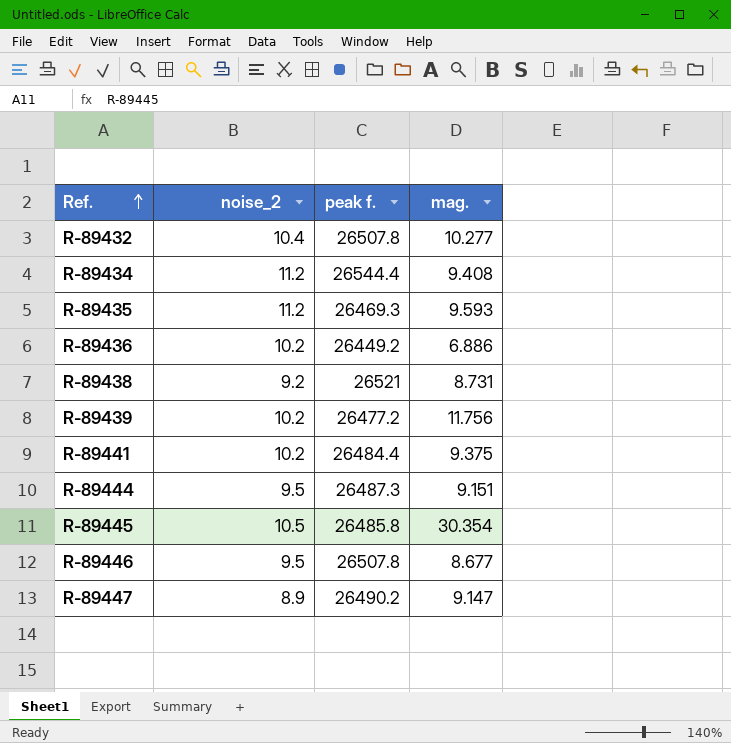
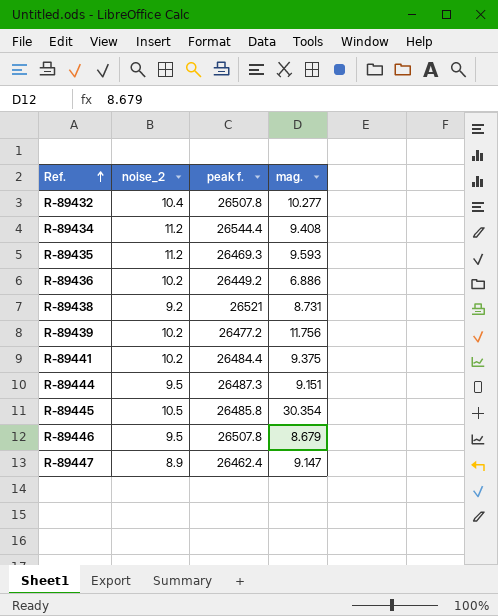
R-89446 | mag.: 8.677 -> 8.679
R-89447 | peak f.: 26490.2 -> 26462.4

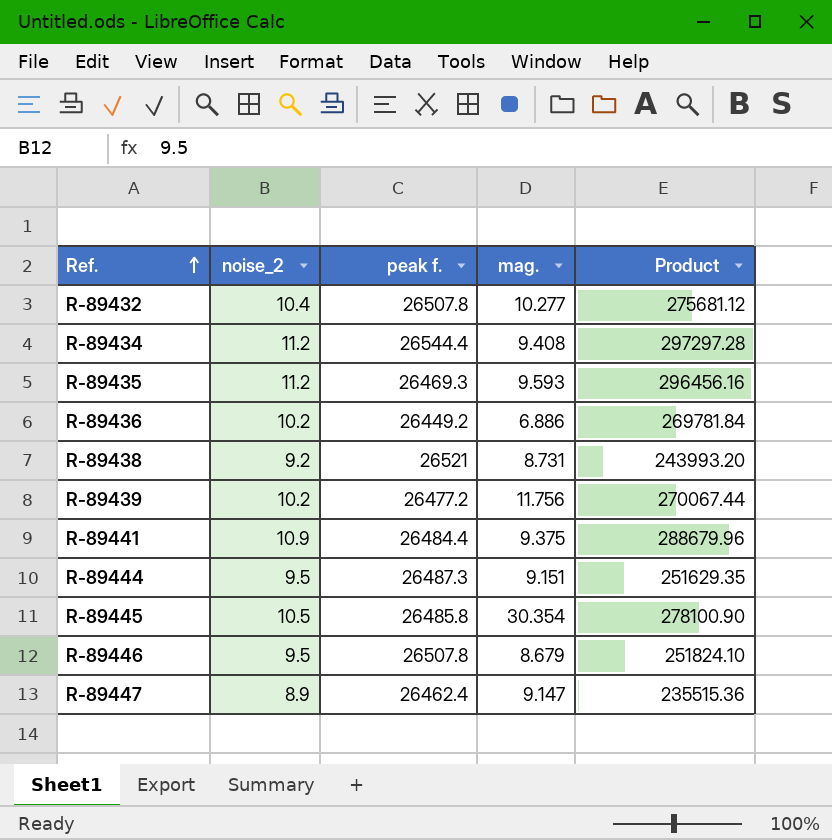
column Product | formula: none -> [noise_2] * [peak f.]
R-89441 | noise_2: 10.2 -> 10.9

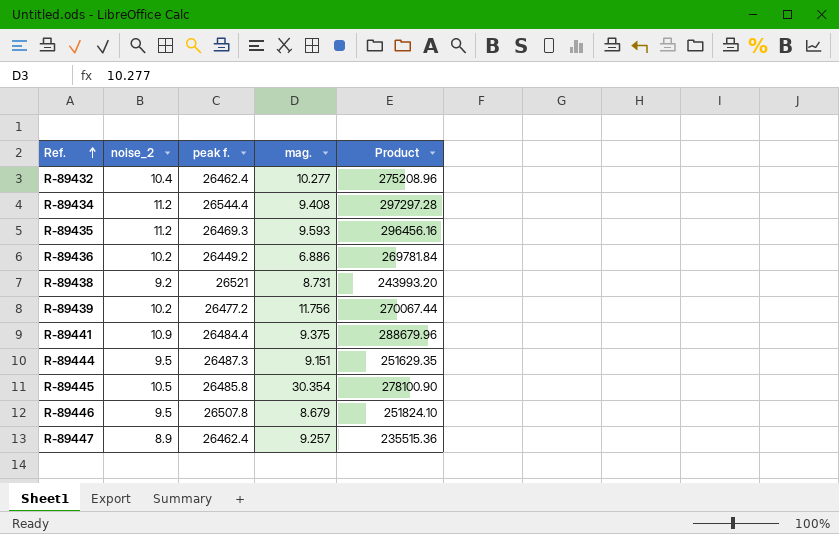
R-89432 | peak f.: 26507.8 -> 26462.4
R-89432 | Product: 275681.12 -> 275208.96
R-89447 | mag.: 9.147 -> 9.257

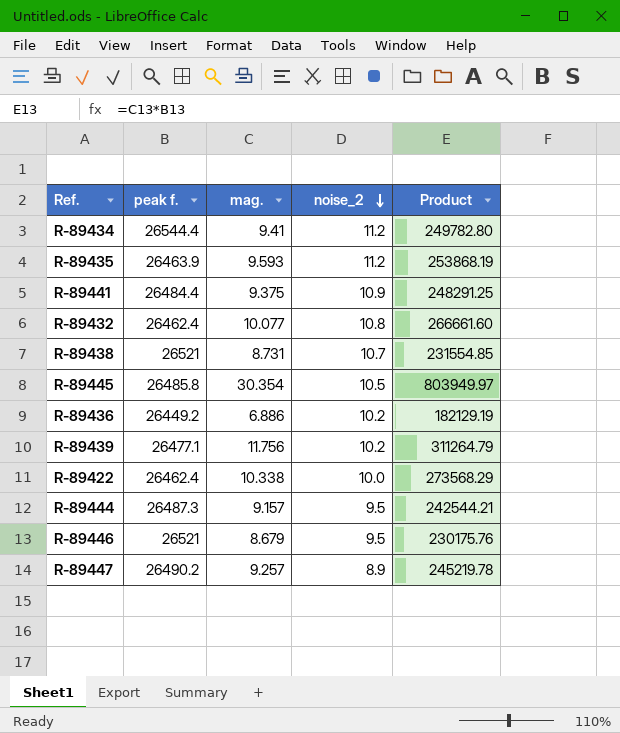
row order: Ref. ascending -> noise_2 descending
column noise_2 | position: 2 -> 4
column Product | formula: [noise_2] * [peak f.] -> [peak f.] * [mag.]
R-89434 | mag.: 9.408 -> 9.41
R-89435 | peak f.: 26469.3 -> 26463.9
R-89432 | mag.: 10.277 -> 10.077
R-89432 | noise_2: 10.4 -> 10.8
R-89438 | noise_2: 9.2 -> 10.7
R-89439 | peak f.: 26477.2 -> 26477.1
row R-89422: none -> 26462.4 | 10.338 | 10.0 | 273568.29
R-89444 | mag.: 9.151 -> 9.157
R-89446 | peak f.: 26507.8 -> 26521
R-89447 | peak f.: 26462.4 -> 26490.2

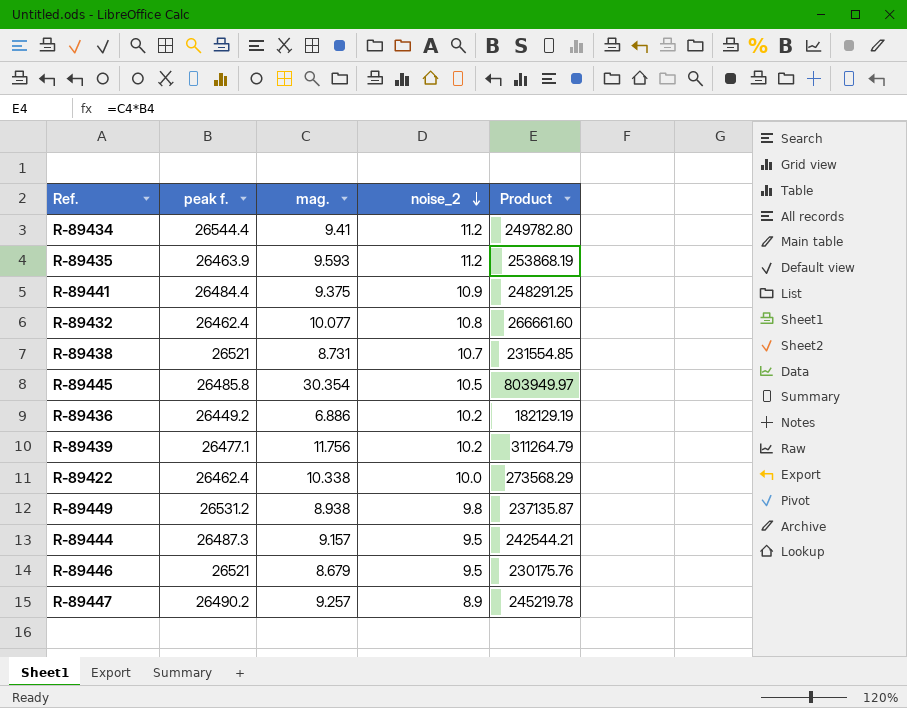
row R-89449: none -> 26531.2 | 8.938 | 9.8 | 237135.87

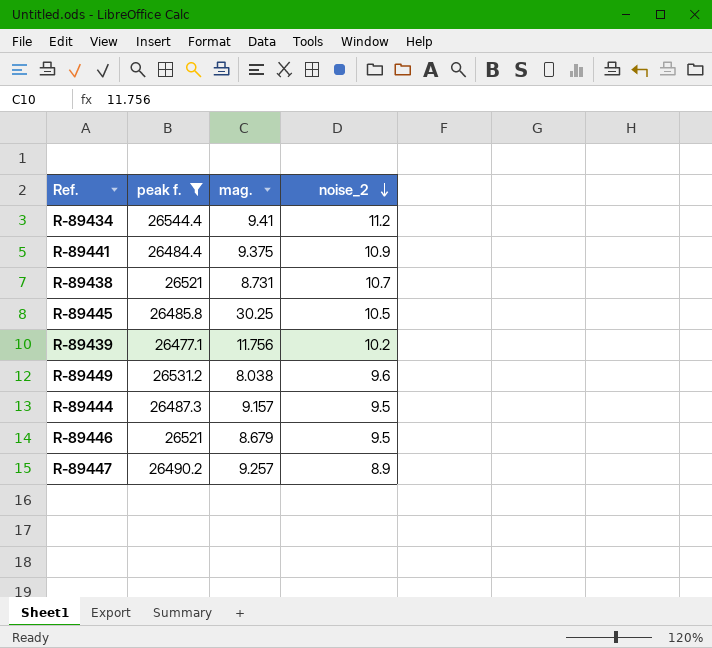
filter: none -> peak f. >= 26477.1
column Product | formula: [peak f.] * [mag.] -> none
R-89445 | mag.: 30.354 -> 30.25
R-89449 | mag.: 8.938 -> 8.038
R-89449 | noise_2: 9.8 -> 9.6

